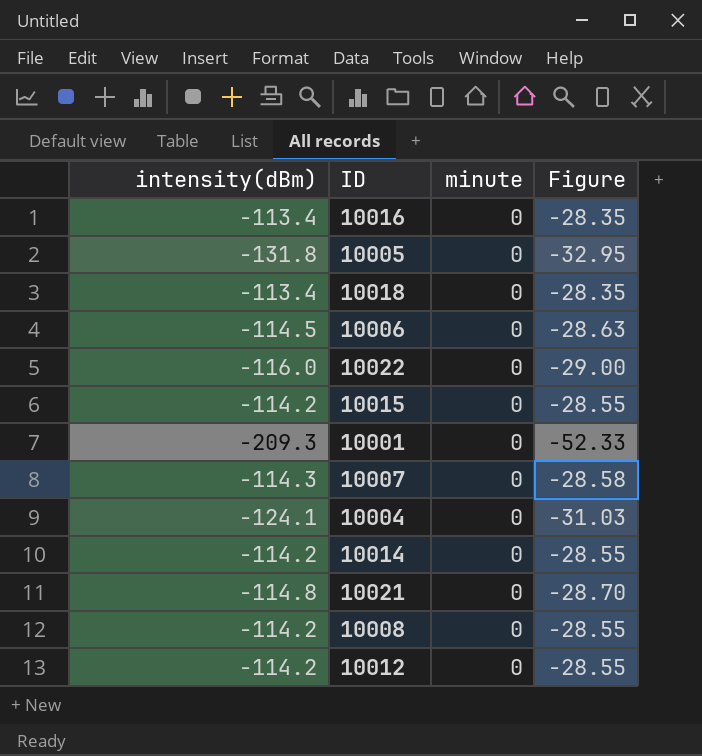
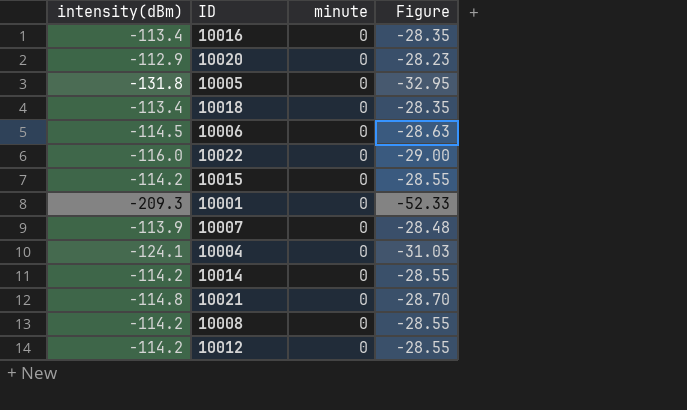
row 10020: none -> -112.9 | 0 | -28.23
10007 | intensity(dBm): -114.3 -> -113.9
10007 | Figure: -28.58 -> -28.48

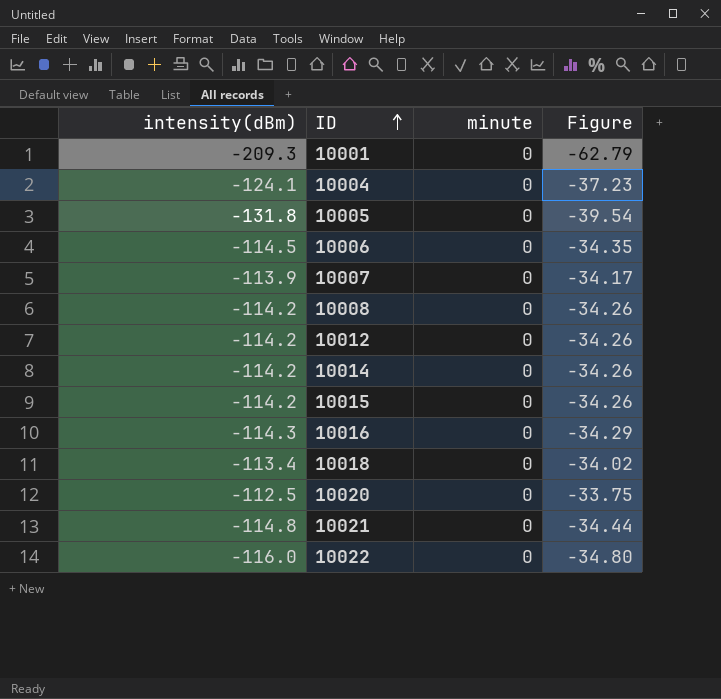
row order: none -> ID ascending
column Figure | formula: [intensity(dBm)] * 0.25 -> [intensity(dBm)] * 0.3
10016 | intensity(dBm): -113.4 -> -114.3
10020 | intensity(dBm): -112.9 -> -112.5

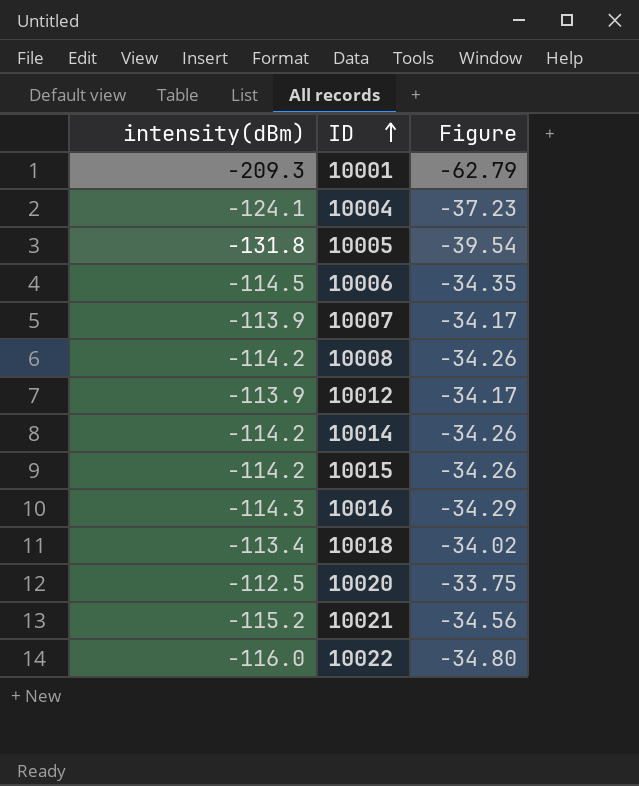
column minute | position: 3 -> none
10012 | intensity(dBm): -114.2 -> -113.9
10012 | Figure: -34.26 -> -34.17
10021 | intensity(dBm): -114.8 -> -115.2
10021 | Figure: -34.44 -> -34.56

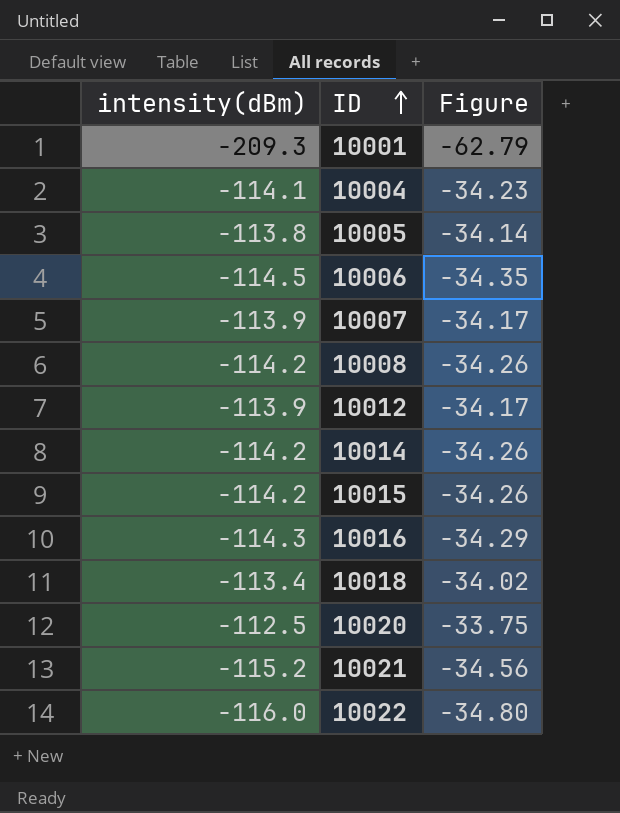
10004 | intensity(dBm): -124.1 -> -114.1
10004 | Figure: -37.23 -> -34.23
10005 | intensity(dBm): -131.8 -> -113.8
10005 | Figure: -39.54 -> -34.14

